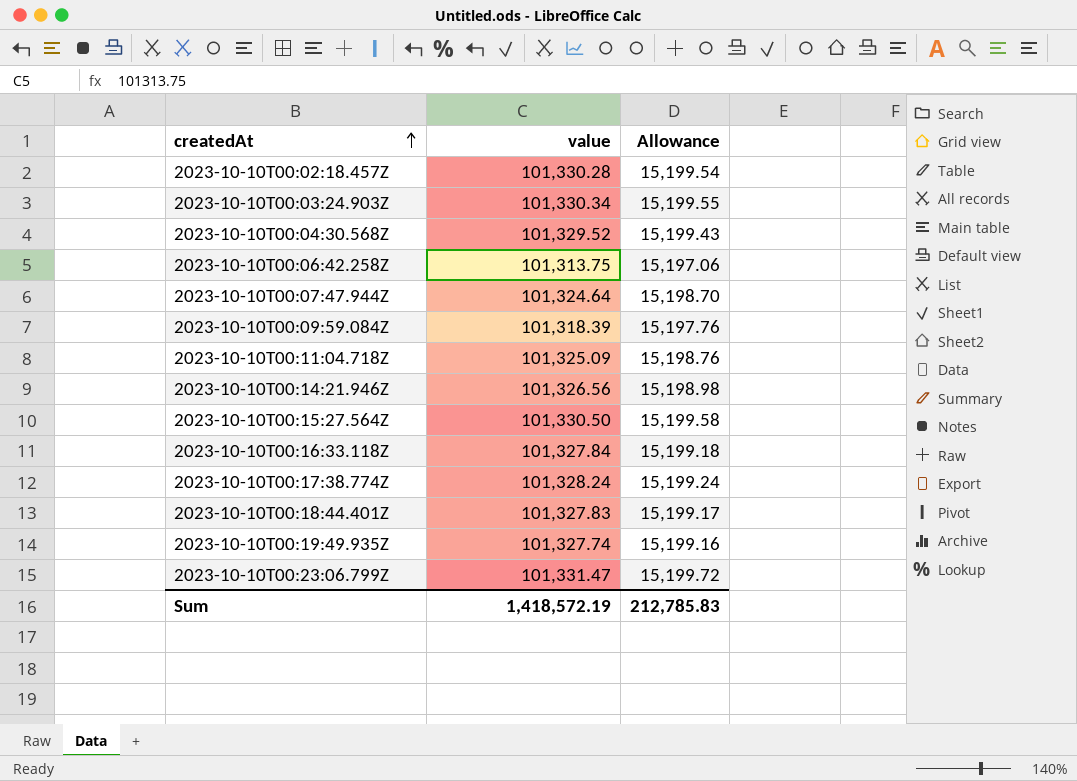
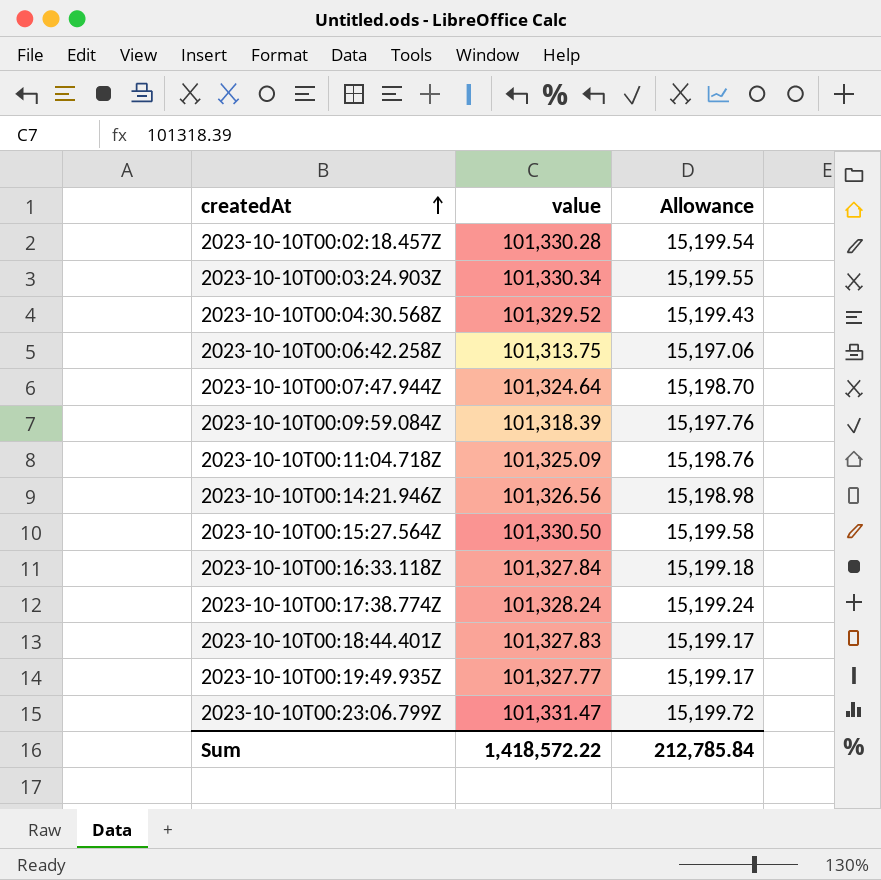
2023-10-10T00:19:49.935Z | value: 101,327.74 -> 101,327.77
2023-10-10T00:19:49.935Z | Allowance: 15,199.16 -> 15,199.17
Sum | value: 1,418,572.19 -> 1,418,572.22
Sum | Allowance: 212,785.83 -> 212,785.84

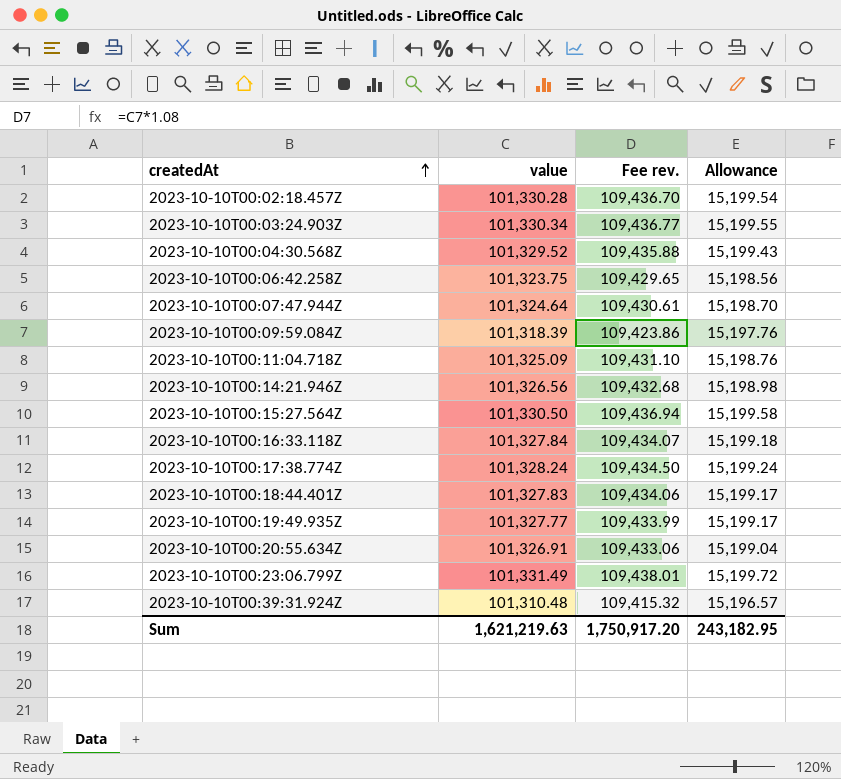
column Fee rev. | formula: none -> [value] * 1.08
2023-10-10T00:06:42.258Z | value: 101,313.75 -> 101,323.75
2023-10-10T00:06:42.258Z | Allowance: 15,197.06 -> 15,198.56
row 2023-10-10T00:20:55.634Z: none -> 101,326.91 | 109,433.06 | 15,199.04
2023-10-10T00:23:06.799Z | value: 101,331.47 -> 101,331.49
row 2023-10-10T00:39:31.924Z: none -> 101,310.48 | 109,415.32 | 15,196.57
Sum | value: 1,418,572.22 -> 1,621,219.63
Sum | Allowance: 212,785.84 -> 243,182.95

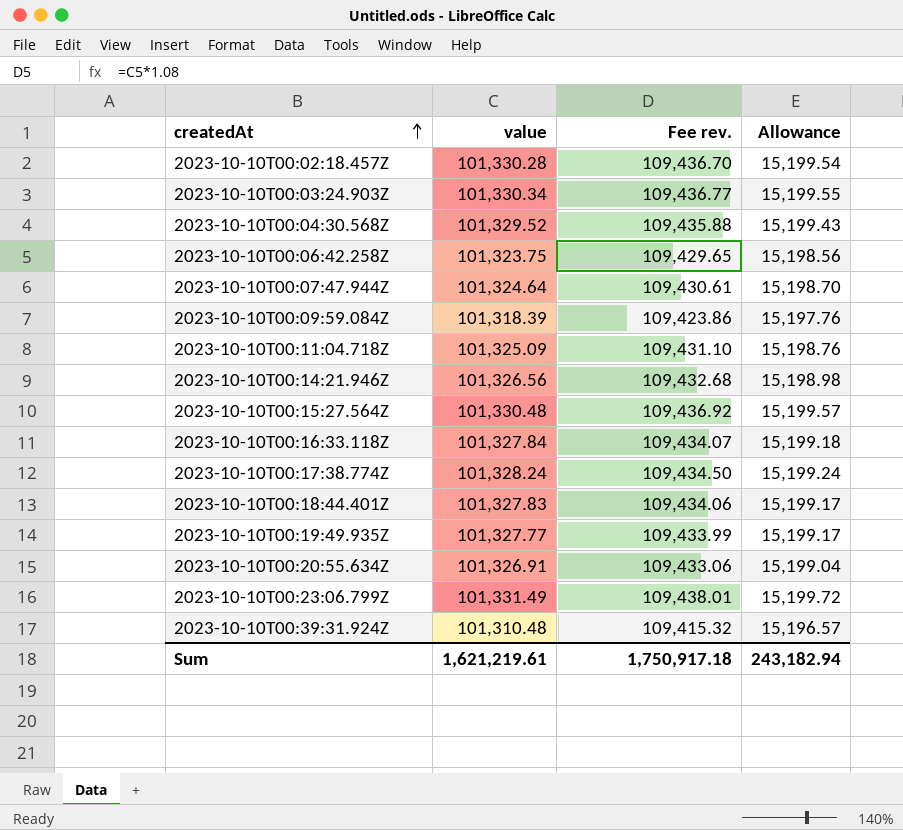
2023-10-10T00:15:27.564Z | value: 101,330.50 -> 101,330.48
2023-10-10T00:15:27.564Z | Fee rev.: 109,436.94 -> 109,436.92
2023-10-10T00:15:27.564Z | Allowance: 15,199.58 -> 15,199.57
Sum | value: 1,621,219.63 -> 1,621,219.61
Sum | Fee rev.: 1,750,917.20 -> 1,750,917.18
Sum | Allowance: 243,182.95 -> 243,182.94

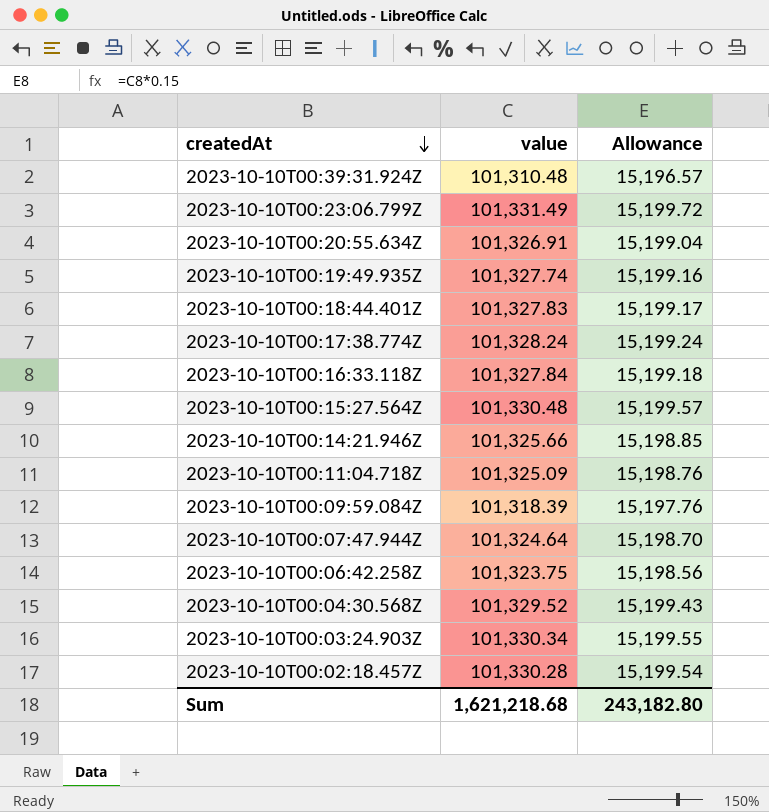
row order: createdAt ascending -> createdAt descending
column Fee rev. | formula: [value] * 1.08 -> none
2023-10-10T00:19:49.935Z | value: 101,327.77 -> 101,327.74
2023-10-10T00:19:49.935Z | Allowance: 15,199.17 -> 15,199.16
2023-10-10T00:14:21.946Z | value: 101,326.56 -> 101,325.66
2023-10-10T00:14:21.946Z | Allowance: 15,198.98 -> 15,198.85
Sum | value: 1,621,219.61 -> 1,621,218.68
Sum | Allowance: 243,182.94 -> 243,182.80

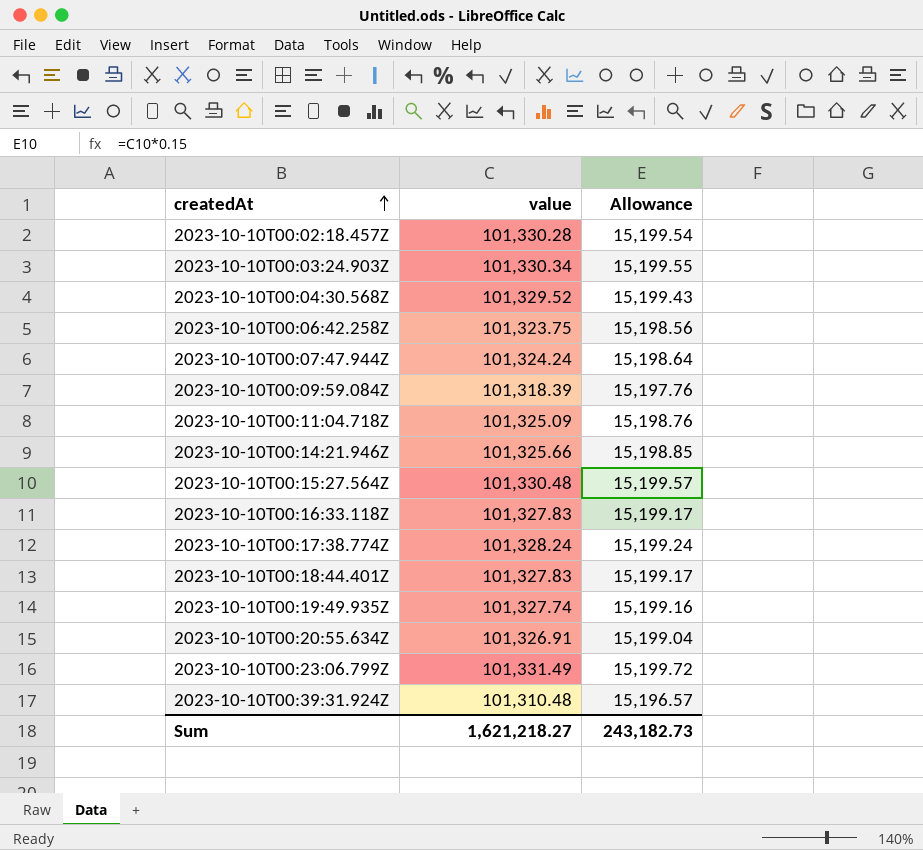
row order: createdAt descending -> createdAt ascending
2023-10-10T00:07:47.944Z | value: 101,324.64 -> 101,324.24
2023-10-10T00:07:47.944Z | Allowance: 15,198.70 -> 15,198.64
2023-10-10T00:16:33.118Z | value: 101,327.84 -> 101,327.83
2023-10-10T00:16:33.118Z | Allowance: 15,199.18 -> 15,199.17
Sum | value: 1,621,218.68 -> 1,621,218.27
Sum | Allowance: 243,182.80 -> 243,182.73

